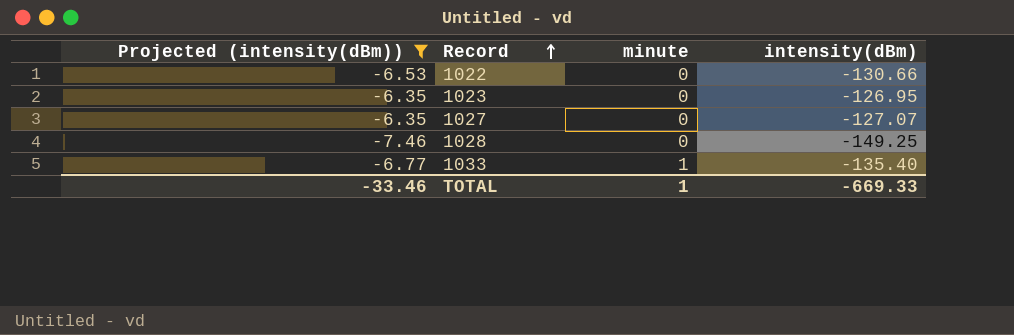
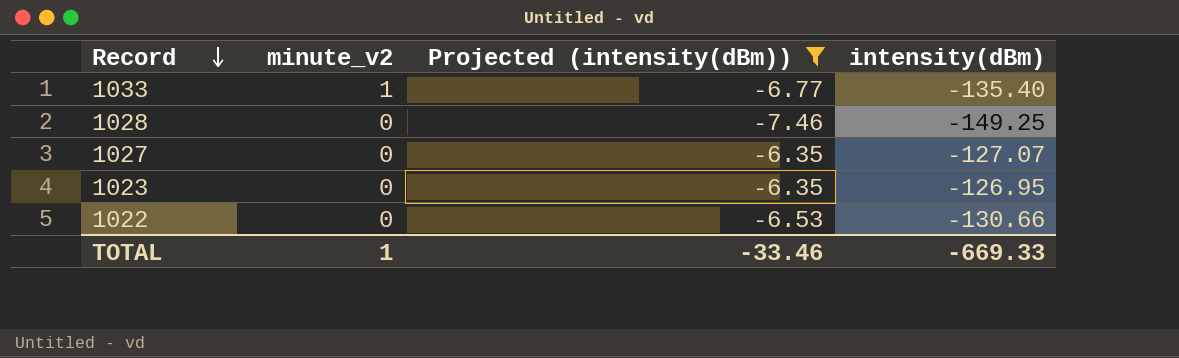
row order: Record ascending -> Record descending
column name: minute -> minute_v2
column Projected (intensity(dBm)) | position: 1 -> 3

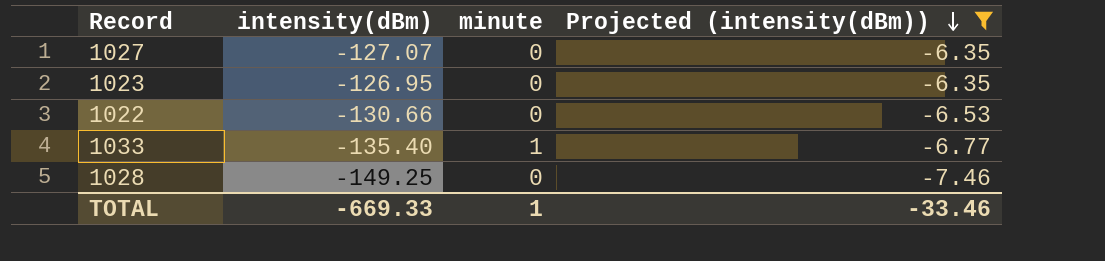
row order: Record descending -> Projected (intensity(dBm)) descending
column intensity(dBm) | position: 4 -> 2
column name: minute_v2 -> minute

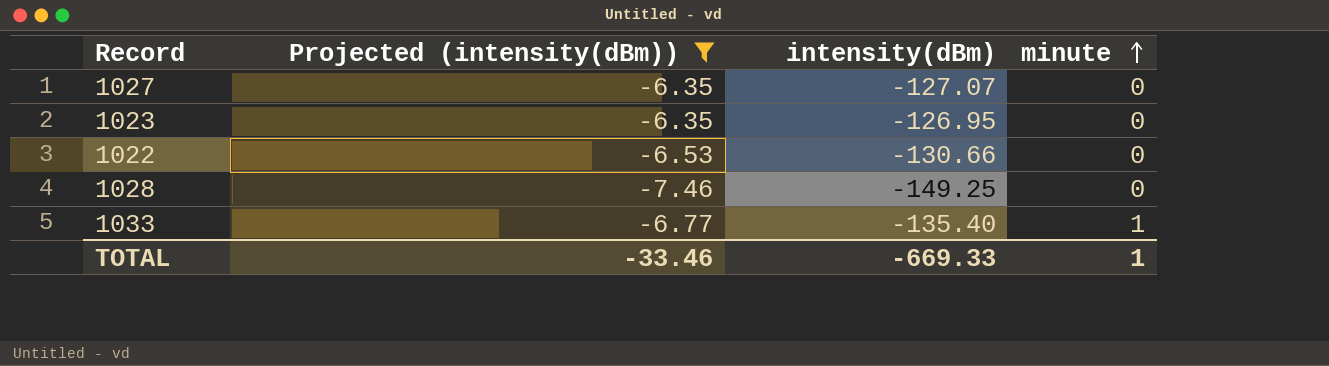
row order: Projected (intensity(dBm)) descending -> minute ascending
column Projected (intensity(dBm)) | position: 4 -> 2

